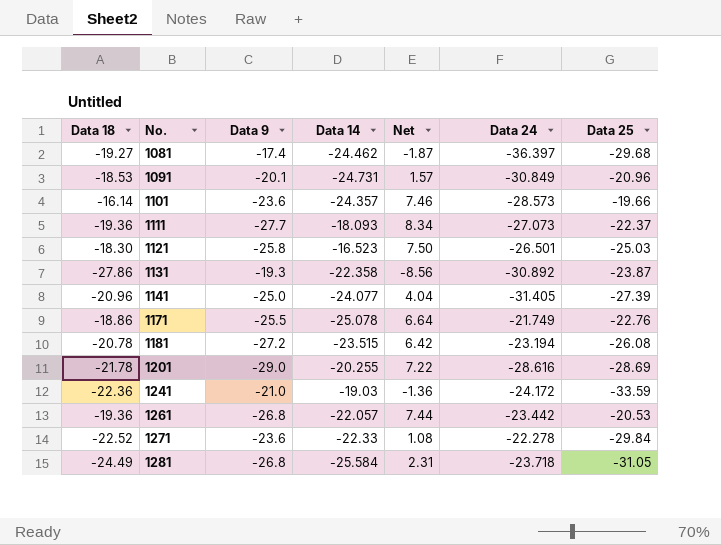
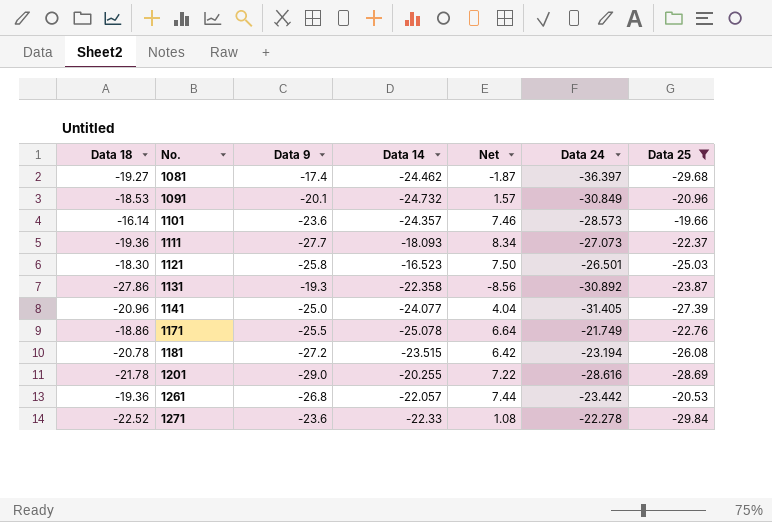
filter: none -> Data 25 >= -29.84
1091 | Data 14: -24.731 -> -24.732

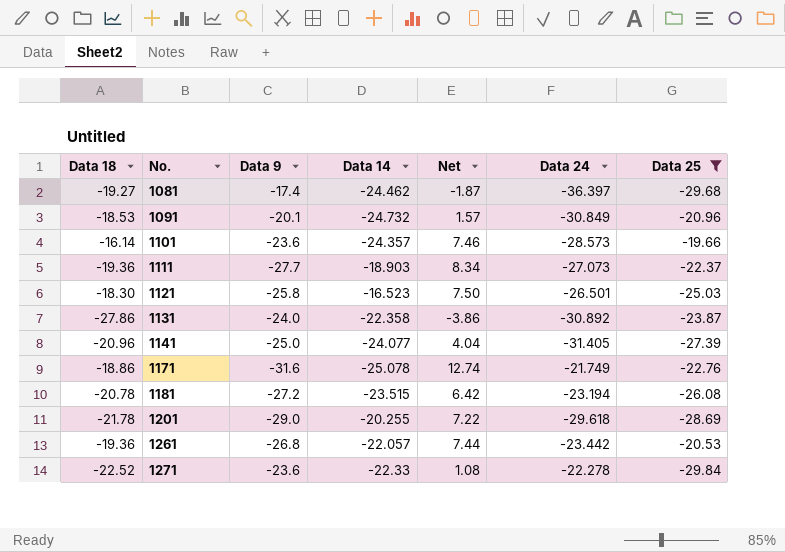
1111 | Data 14: -18.093 -> -18.903
1131 | Data 9: -19.3 -> -24.0
1131 | Net: -8.56 -> -3.86
1171 | Data 9: -25.5 -> -31.6
1171 | Net: 6.64 -> 12.74
1201 | Data 24: -28.616 -> -29.618

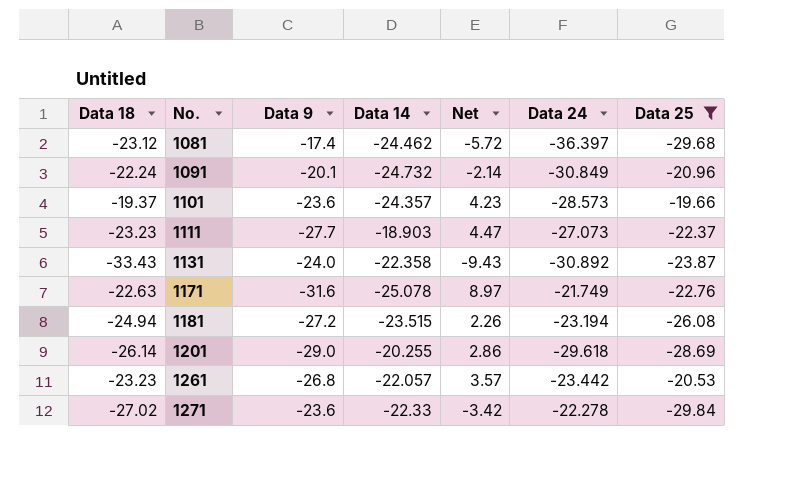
row 1121: -18.30 | -25.8 | -16.523 | 7.50 | -26.501 | -25.03 -> none
row 1141: -20.96 | -25.0 | -24.077 | 4.04 | -31.405 | -27.39 -> none
1081 | Data 18: -19.27 -> -23.12
1081 | Net: -1.87 -> -5.72
1091 | Data 18: -18.53 -> -22.24
1091 | Net: 1.57 -> -2.14
1101 | Data 18: -16.14 -> -19.37
1101 | Net: 7.46 -> 4.23
1111 | Data 18: -19.36 -> -23.23
1111 | Net: 8.34 -> 4.47
1131 | Data 18: -27.86 -> -33.43
1131 | Net: -3.86 -> -9.43
1171 | Data 18: -18.86 -> -22.63
1171 | Net: 12.74 -> 8.97
1181 | Data 18: -20.78 -> -24.94
1181 | Net: 6.42 -> 2.26
1201 | Data 18: -21.78 -> -26.14
1201 | Net: 7.22 -> 2.86
1261 | Data 18: -19.36 -> -23.23
1261 | Net: 7.44 -> 3.57
1271 | Data 18: -22.52 -> -27.02
1271 | Net: 1.08 -> -3.42

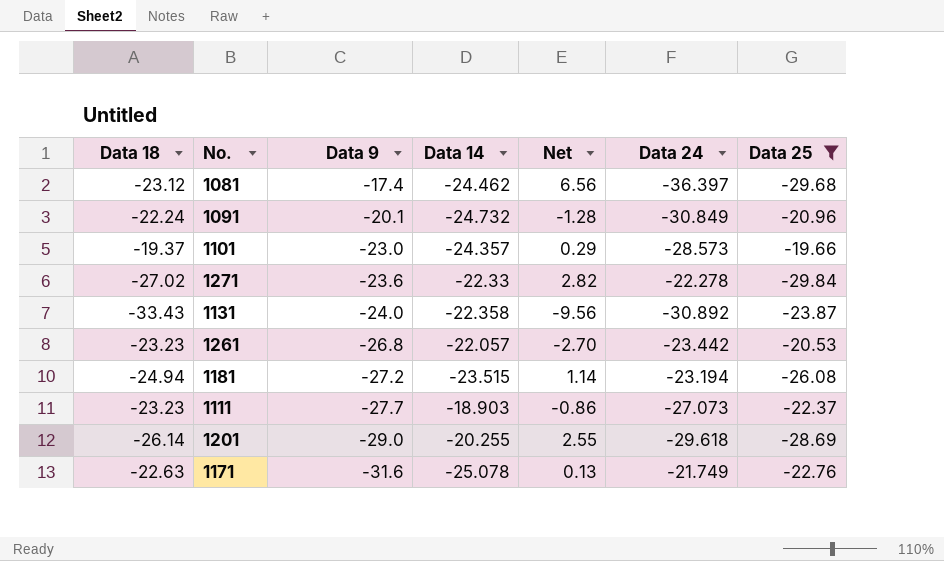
row order: No. ascending -> Data 9 descending
column Net | formula: [Data 18] - [Data 9] -> [Data 18] - [Data 25]
1101 | Data 9: -23.6 -> -23.0

